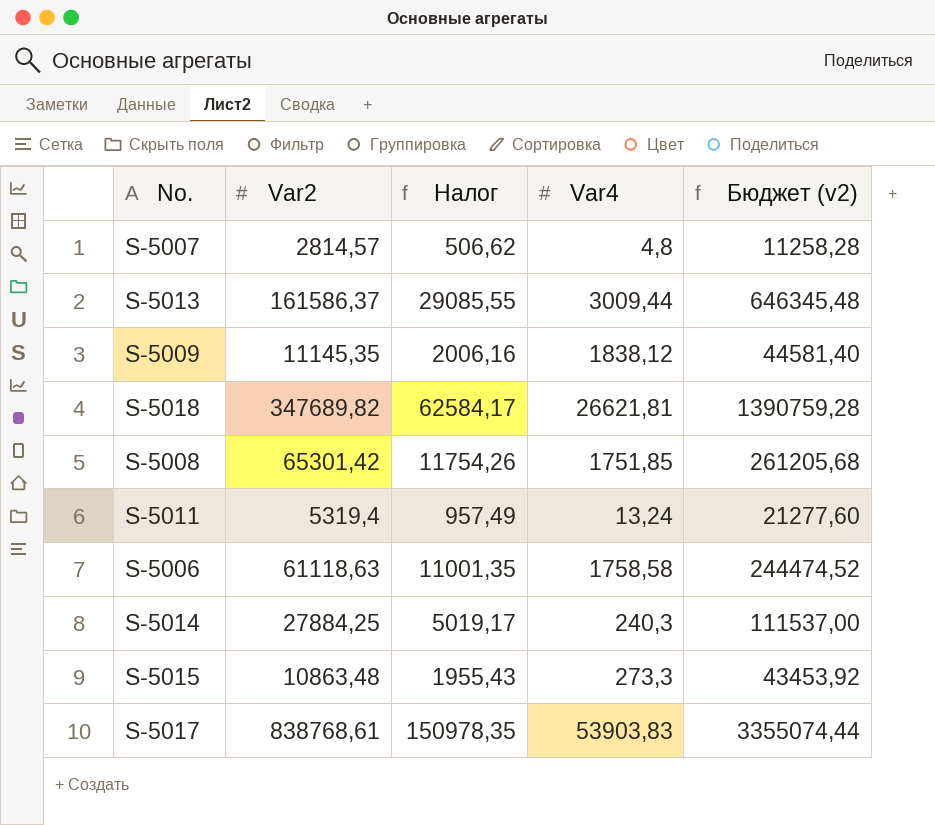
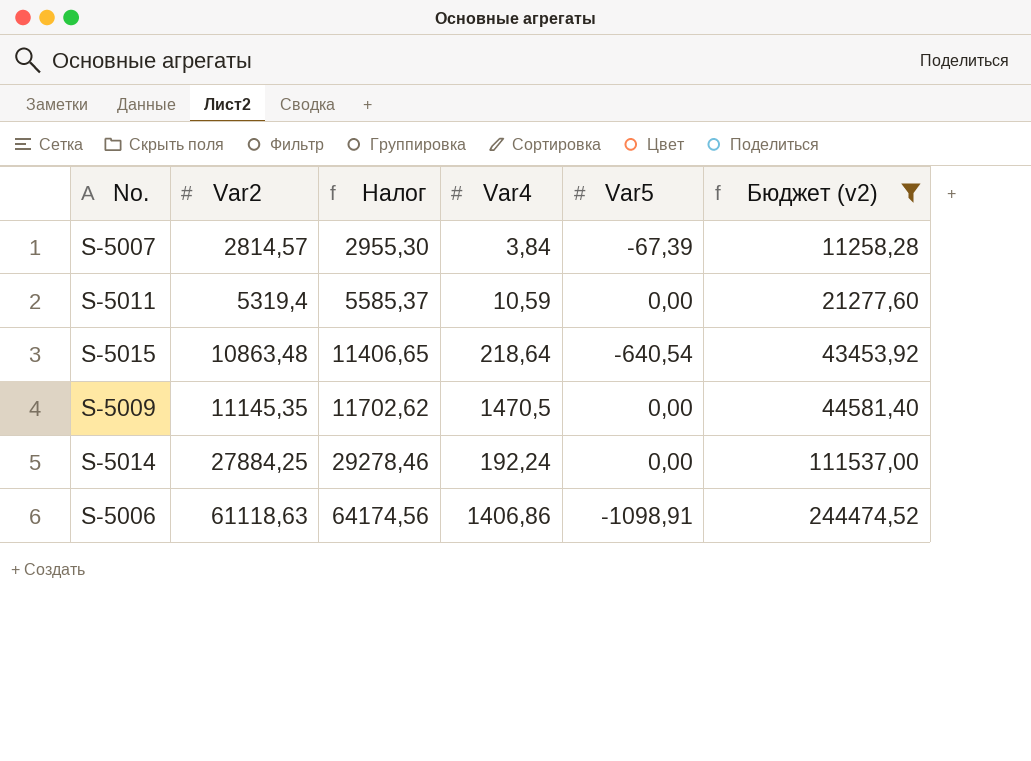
filter: none -> Бюджет (v2) <= 244474,52
row order: none -> Var2 ascending
column Налог | formula: [Var2] * 0,18 -> [Var2] * 1,05
column Var5 | position: none -> 5
S-5007 | Var4: 4,8 -> 3,84
S-5011 | Var4: 13,24 -> 10,59
S-5015 | Var4: 273,3 -> 218,64
S-5009 | Var4: 1838,12 -> 1470,5
S-5014 | Var4: 240,3 -> 192,24
S-5006 | Var4: 1758,58 -> 1406,86

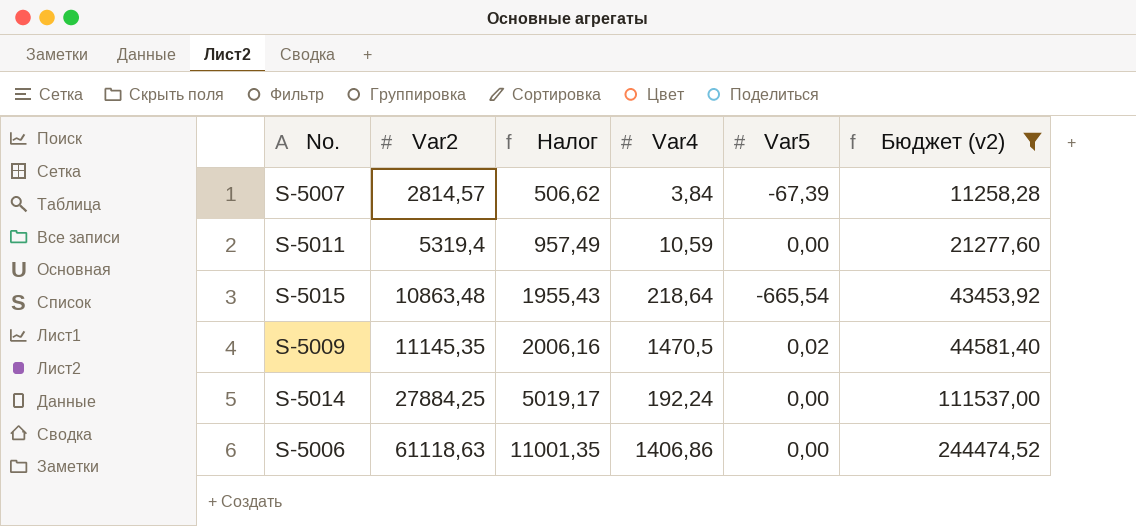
column Налог | formula: [Var2] * 1,05 -> [Var2] * 0,18
S-5015 | Var5: -640,54 -> -665,54
S-5009 | Var5: 0,00 -> 0,02
S-5006 | Var5: -1098,91 -> 0,00

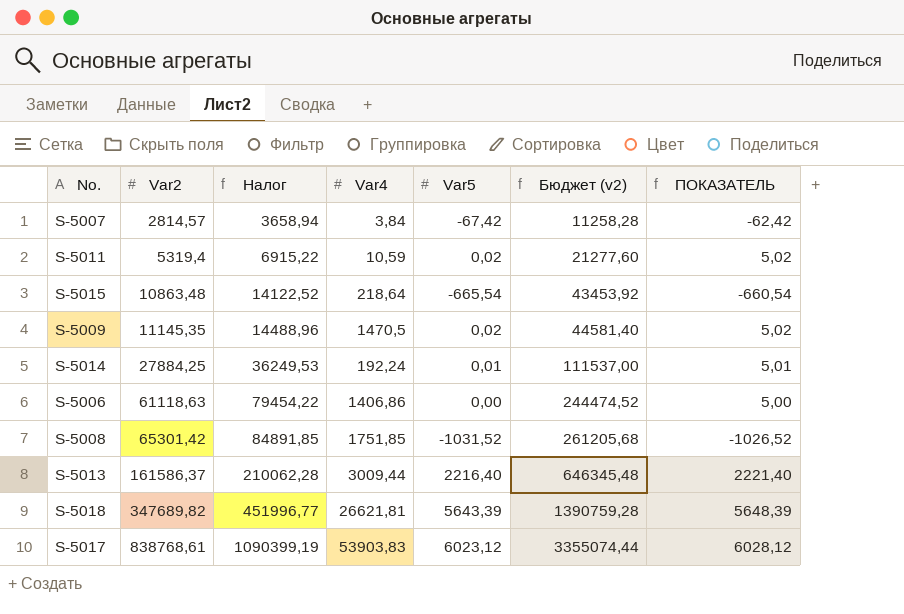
filter: Бюджет (v2) <= 244474,52 -> none
column Налог | formula: [Var2] * 0,18 -> [Var2] * 1,3
column ПОКАЗАТЕЛЬ | formula: none -> [Var5] + 5
S-5007 | Var5: -67,39 -> -67,42
S-5011 | Var5: 0,00 -> 0,02
S-5014 | Var5: 0,00 -> 0,01

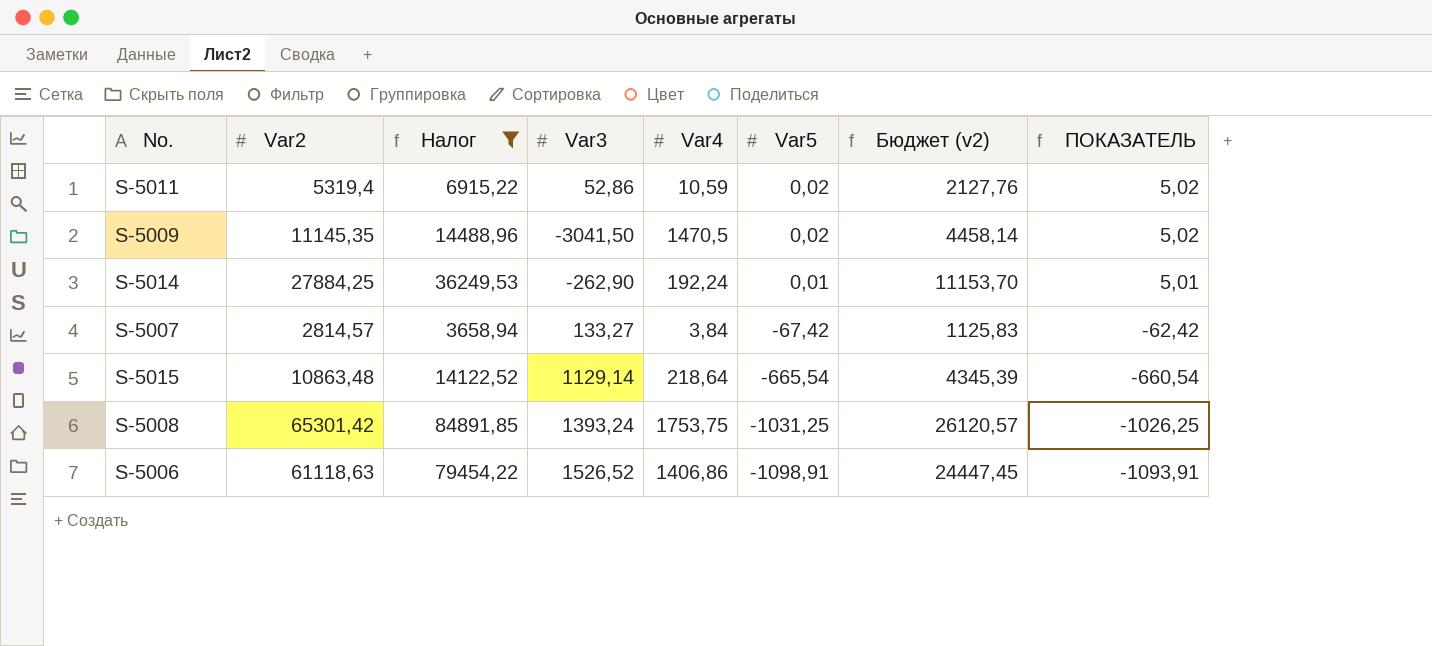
filter: none -> Налог <= 84891,85
row order: Var2 ascending -> Var5 descending
column Var3 | position: none -> 4
column Бюджет (v2) | formula: [Var2] * 4 -> [Var2] * 0,4
S-5008 | Var4: 1751,85 -> 1753,75
S-5008 | Var5: -1031,52 -> -1031,25
S-5008 | ПОКАЗАТЕЛЬ: -1026,52 -> -1026,25
S-5006 | Var5: 0,00 -> -1098,91
S-5006 | ПОКАЗАТЕЛЬ: 5,00 -> -1093,91

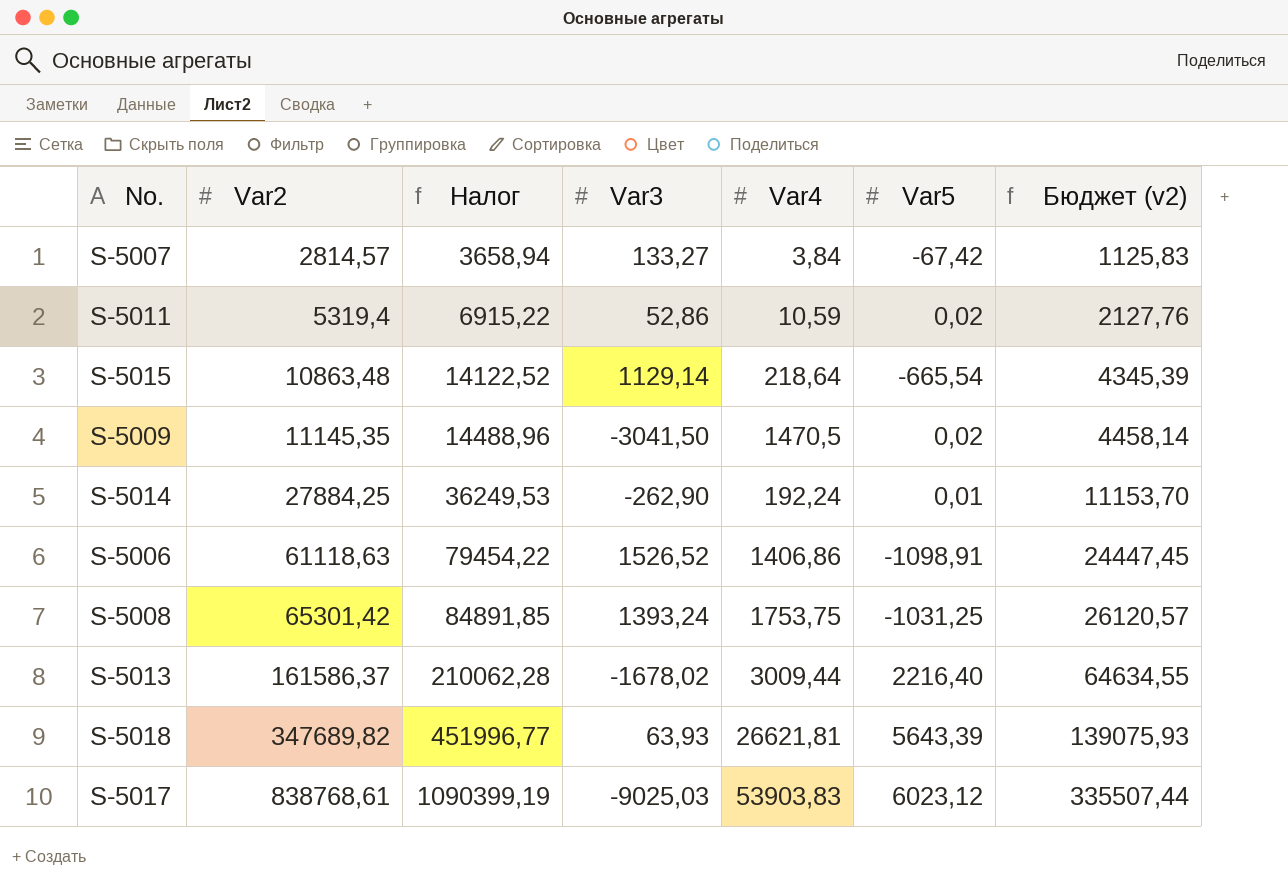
filter: Налог <= 84891,85 -> none
row order: Var5 descending -> Var2 ascending
column ПОКАЗАТЕЛЬ | formula: [Var5] + 5 -> none

